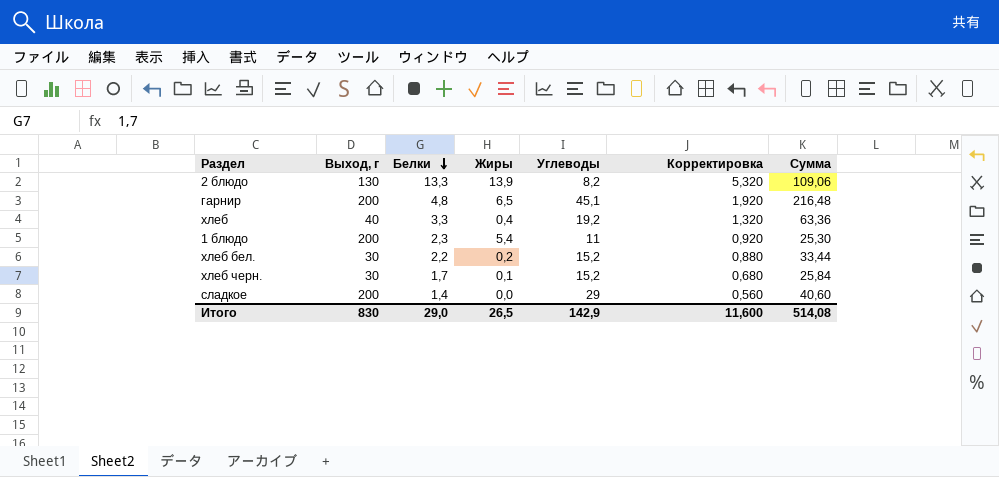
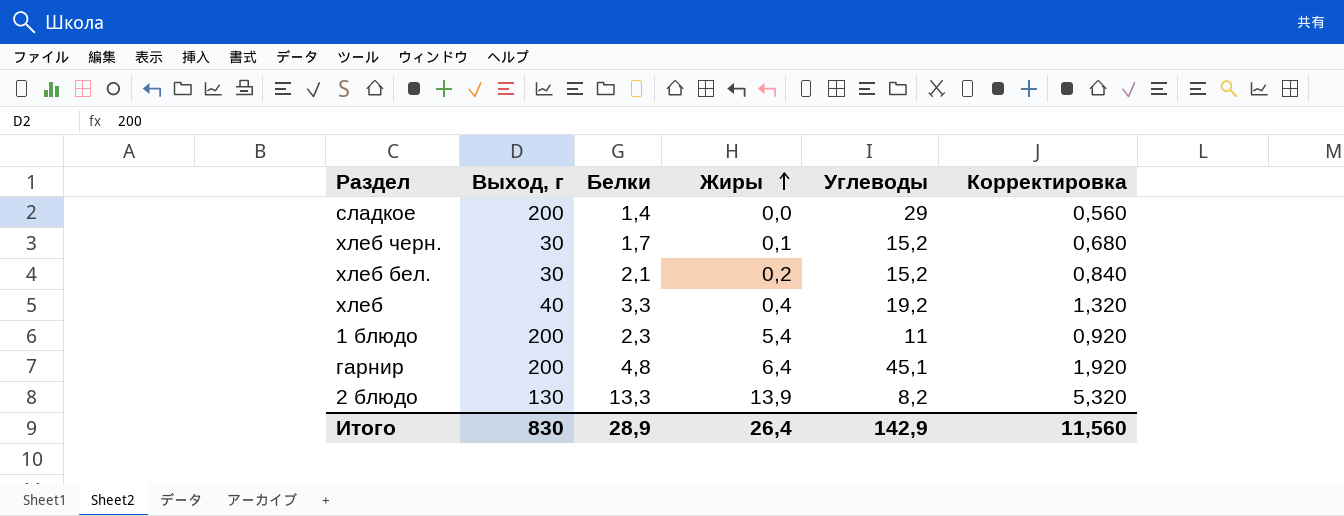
row order: Белки descending -> Жиры ascending
column Сумма | formula: [Белки] * [Углеводы] -> none
хлеб бел. | Белки: 2,2 -> 2,1
хлеб бел. | Корректировка: 0,880 -> 0,840
гарнир | Жиры: 6,5 -> 6,4
Итого | Белки: 29,0 -> 28,9
Итого | Жиры: 26,5 -> 26,4
Итого | Корректировка: 11,600 -> 11,560

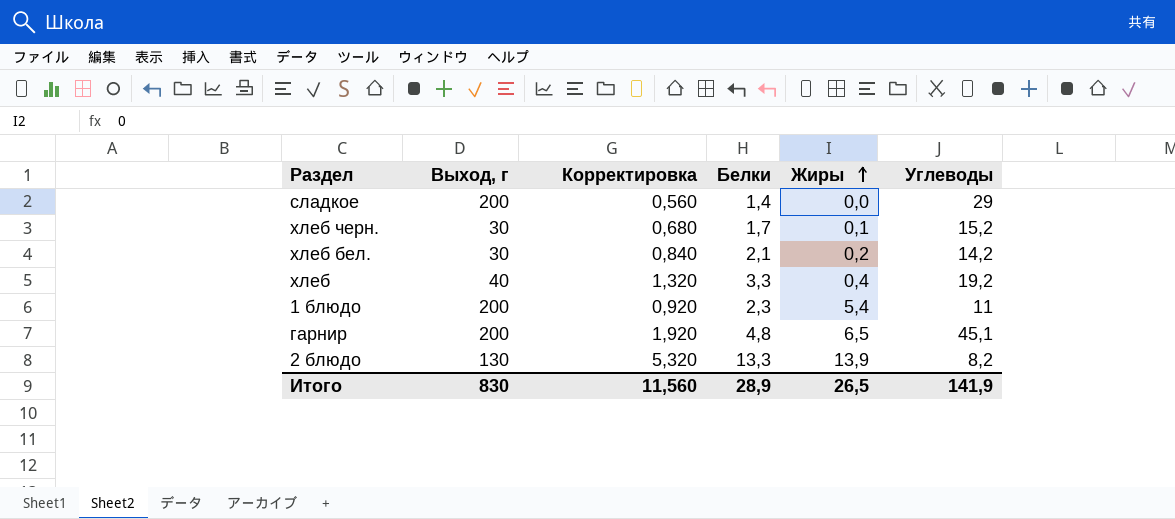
column Корректировка | position: 6 -> 3
хлеб бел. | Углеводы: 15,2 -> 14,2
гарнир | Жиры: 6,4 -> 6,5
Итого | Жиры: 26,4 -> 26,5
Итого | Углеводы: 142,9 -> 141,9

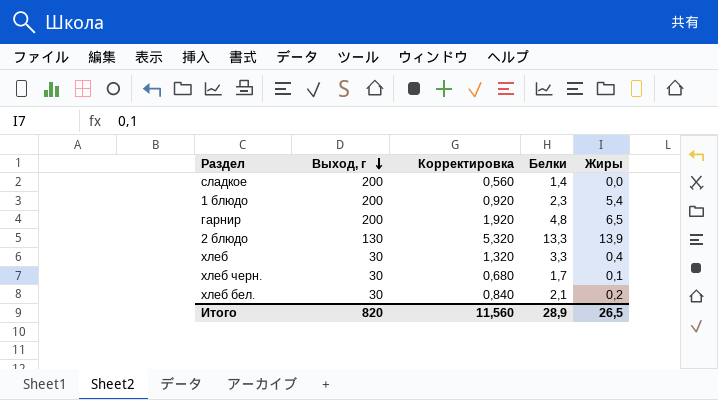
row order: Жиры ascending -> Выход, г descending
column Углеводы | position: 6 -> none
хлеб | Выход, г: 40 -> 30
Итого | Выход, г: 830 -> 820

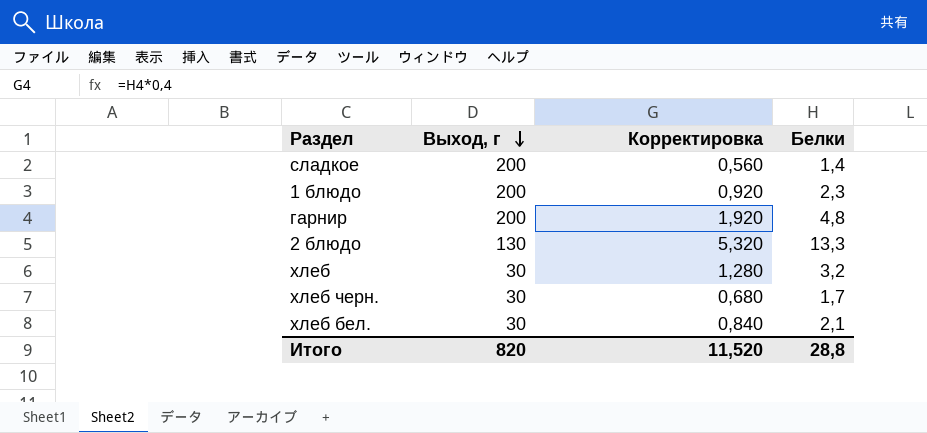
column Жиры | position: 5 -> none
хлеб | Корректировка: 1,320 -> 1,280
хлеб | Белки: 3,3 -> 3,2
Итого | Корректировка: 11,560 -> 11,520
Итого | Белки: 28,9 -> 28,8

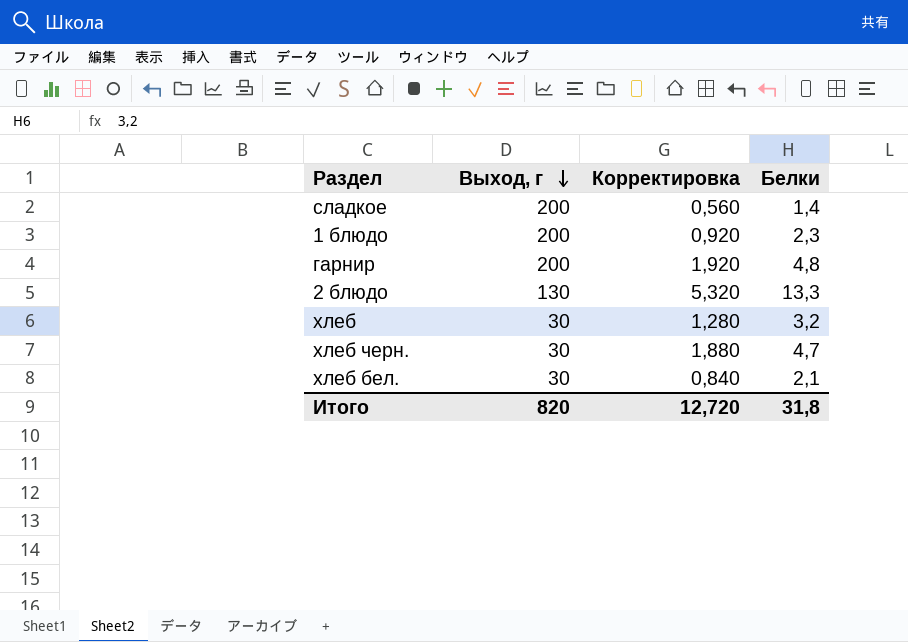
хлеб черн. | Корректировка: 0,680 -> 1,880
хлеб черн. | Белки: 1,7 -> 4,7
Итого | Корректировка: 11,520 -> 12,720
Итого | Белки: 28,8 -> 31,8

